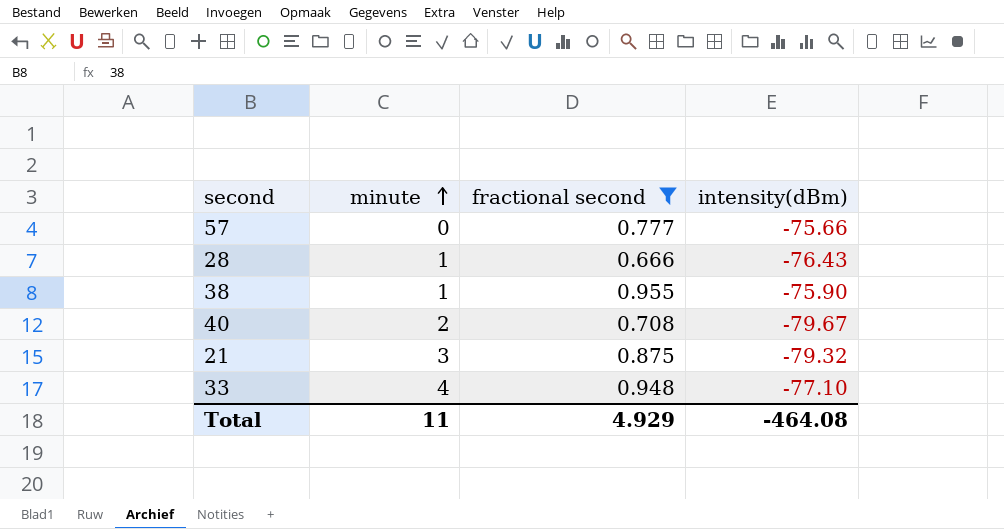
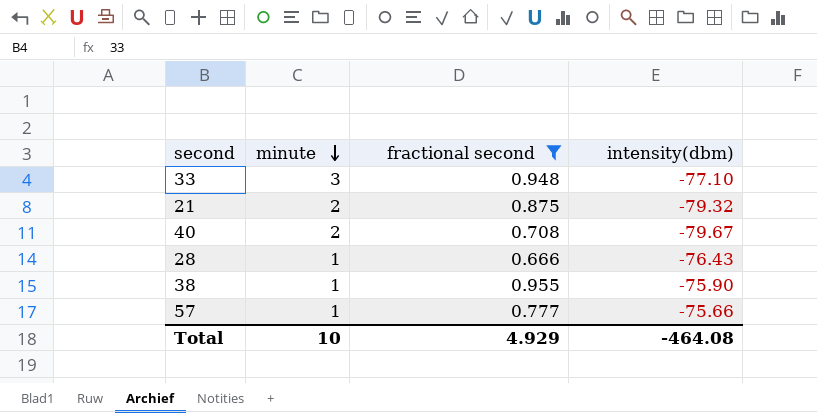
row order: minute ascending -> minute descending
column name: intensity(dBm) -> intensity(dbm)
33 | minute: 4 -> 3
21 | minute: 3 -> 2
57 | minute: 0 -> 1
Total | minute: 11 -> 10

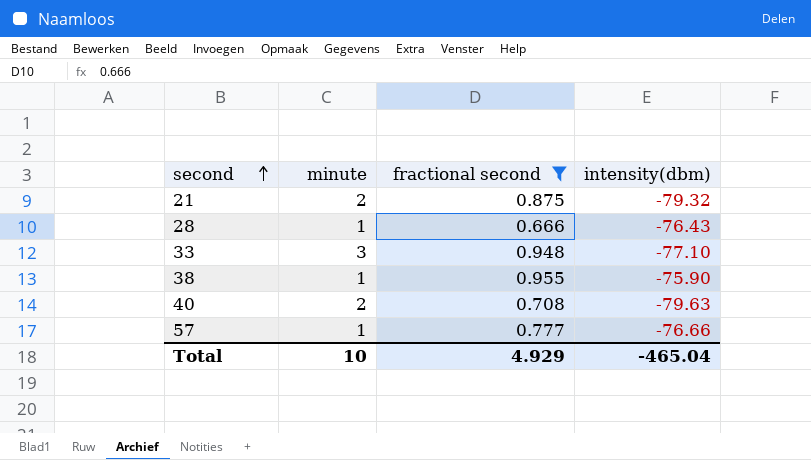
row order: minute descending -> second ascending
40 | intensity(dbm): -79.67 -> -79.63
57 | intensity(dbm): -75.66 -> -76.66
Total | intensity(dbm): -464.08 -> -465.04

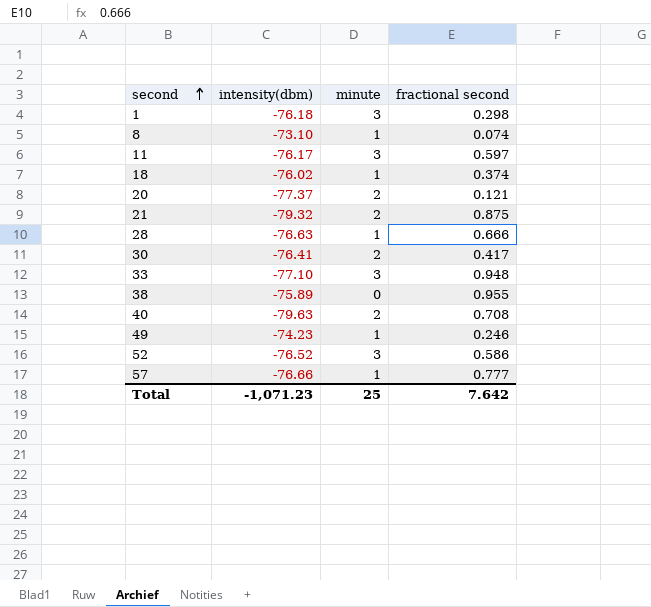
filter: fractional second >= 0.666 -> none
column intensity(dbm) | position: 4 -> 2
28 | intensity(dbm): -76.43 -> -76.63
38 | intensity(dbm): -75.90 -> -75.89
38 | minute: 1 -> 0
Total | intensity(dbm): -465.04 -> -1,071.23
Total | minute: 10 -> 25
Total | fractional second: 4.929 -> 7.642

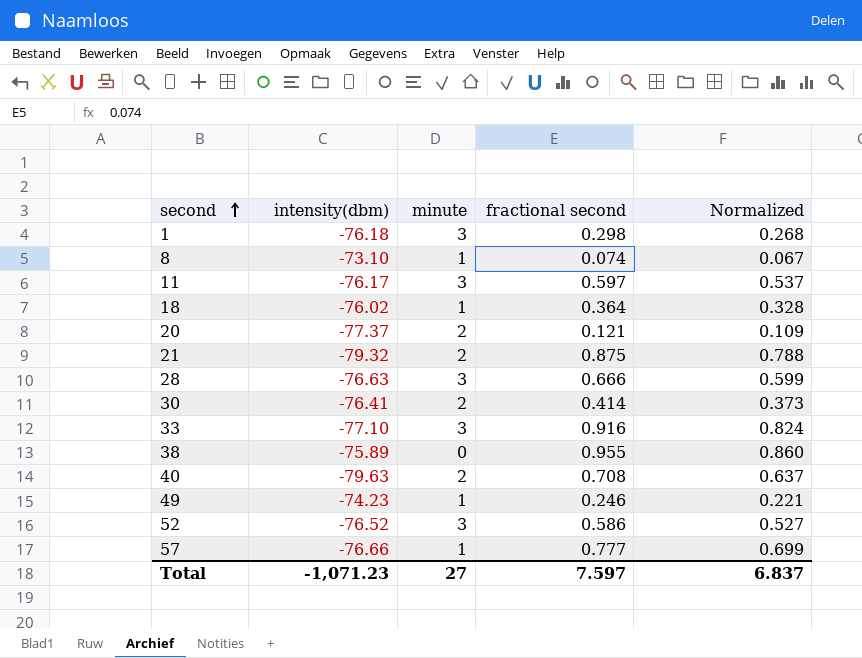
column Normalized | formula: none -> [fractional second] * 0.9
18 | fractional second: 0.374 -> 0.364
28 | minute: 1 -> 3
30 | fractional second: 0.417 -> 0.414
33 | fractional second: 0.948 -> 0.916
Total | minute: 25 -> 27
Total | fractional second: 7.642 -> 7.597

